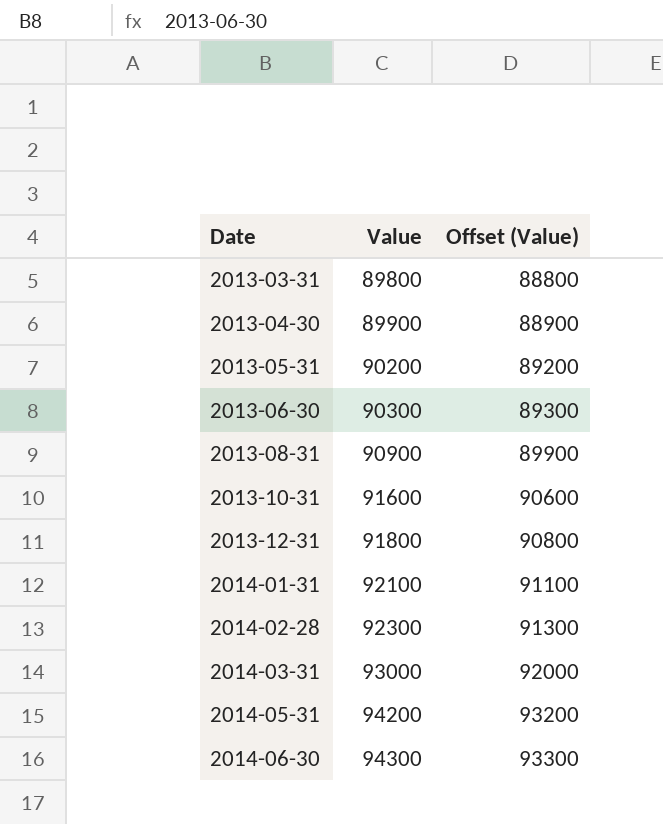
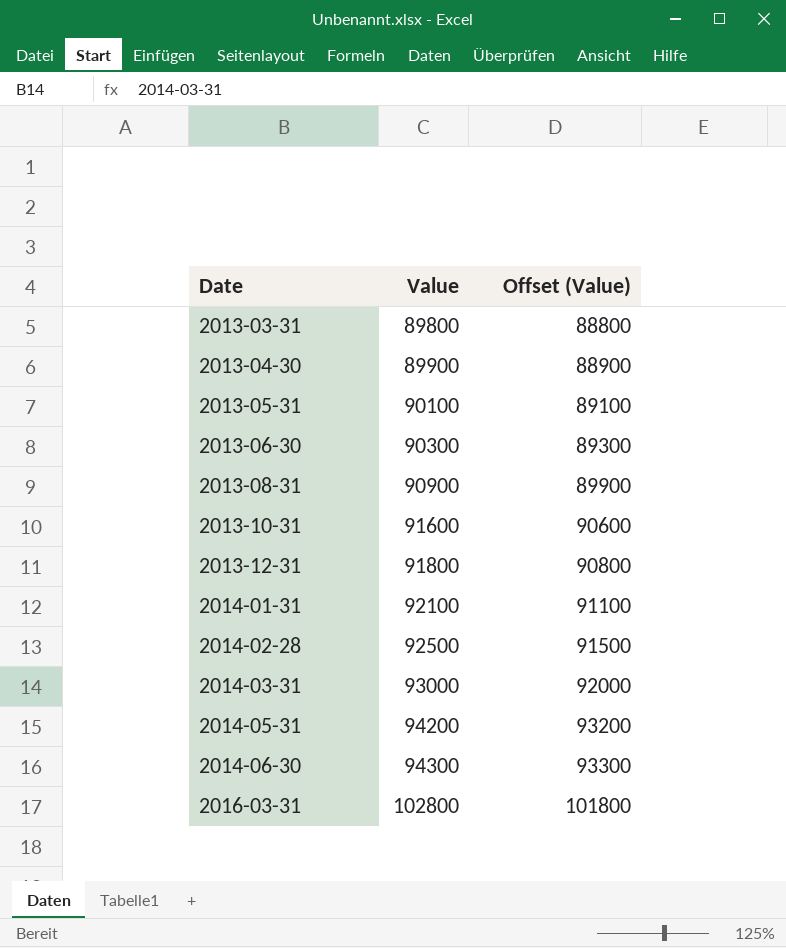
2013-05-31 | Value: 90200 -> 90100
2013-05-31 | Offset (Value): 89200 -> 89100
2014-02-28 | Value: 92300 -> 92500
2014-02-28 | Offset (Value): 91300 -> 91500
row 2016-03-31: none -> 102800 | 101800

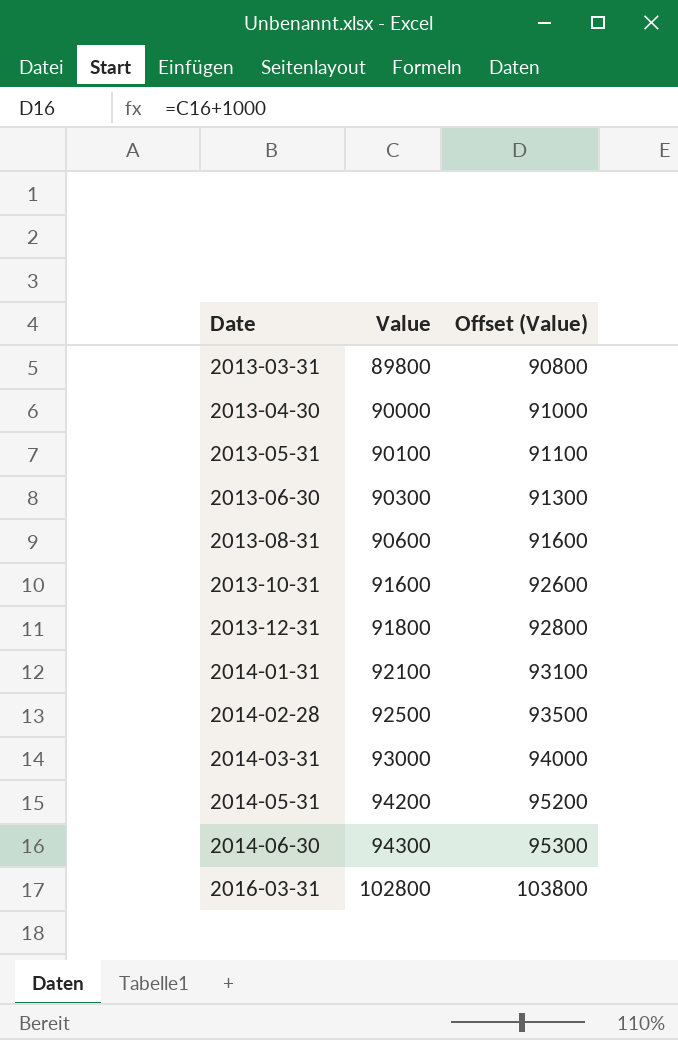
column Offset (Value) | formula: [Value] - 1000 -> [Value] + 1000
2013-04-30 | Value: 89900 -> 90000
2013-08-31 | Value: 90900 -> 90600

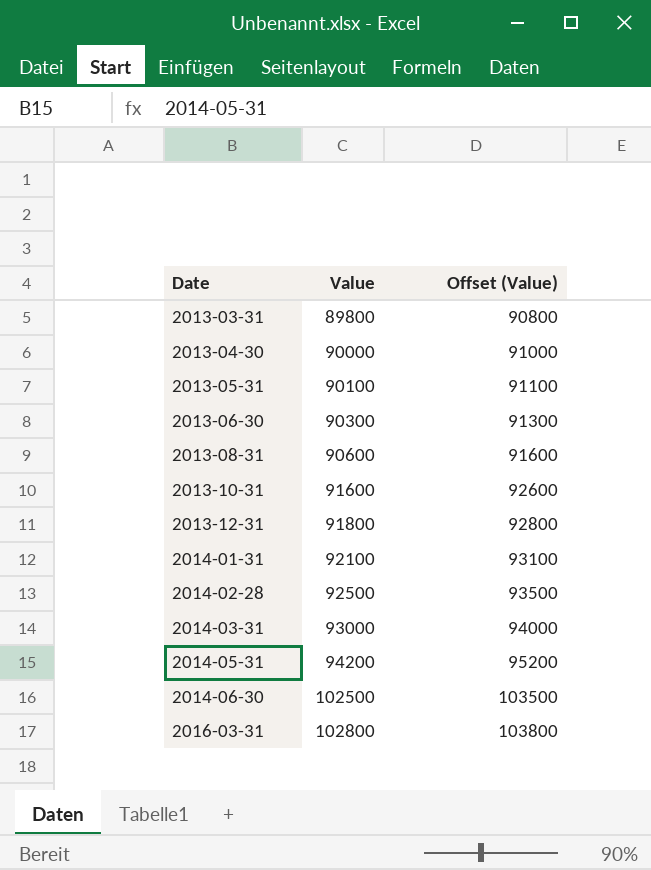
2014-06-30 | Value: 94300 -> 102500
2014-06-30 | Offset (Value): 95300 -> 103500

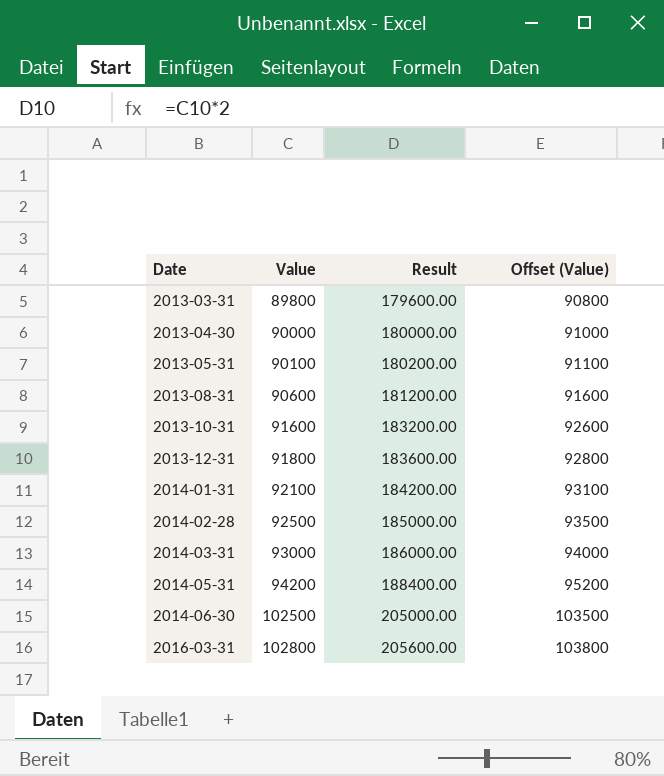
column Result | formula: none -> [Value] * 2
row 2013-06-30: 90300 | 91300 -> none

